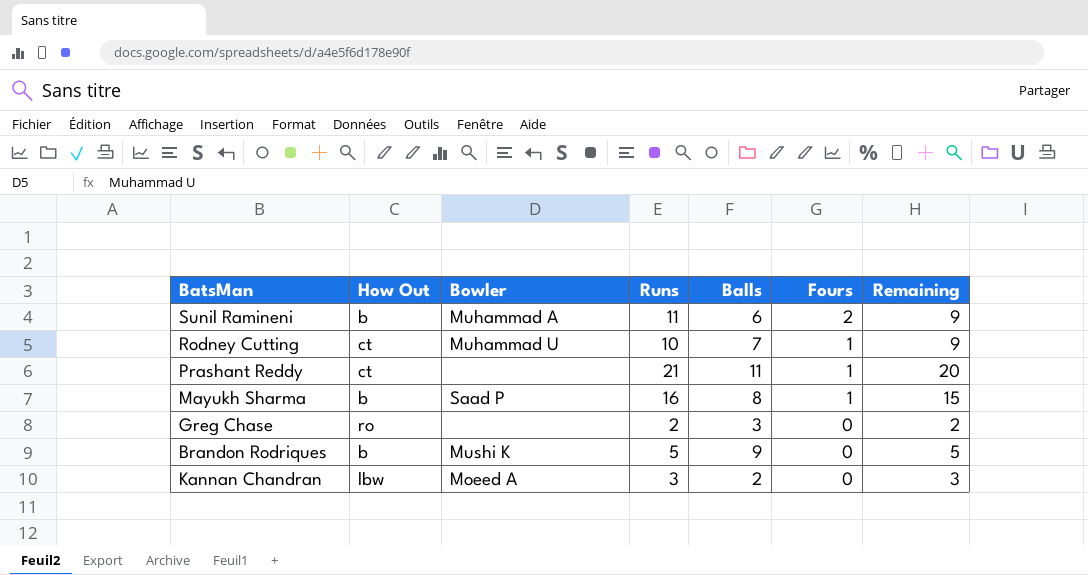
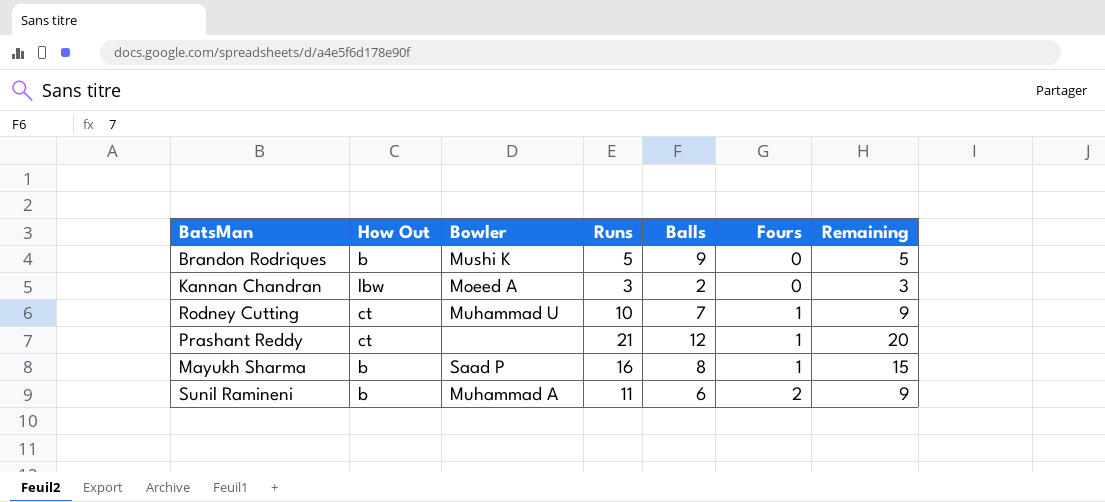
row order: Fours descending -> Fours ascending
row Greg Chase: ro | none | 2 | 3 | 0 | 2 -> none
Prashant Reddy | Balls: 11 -> 12

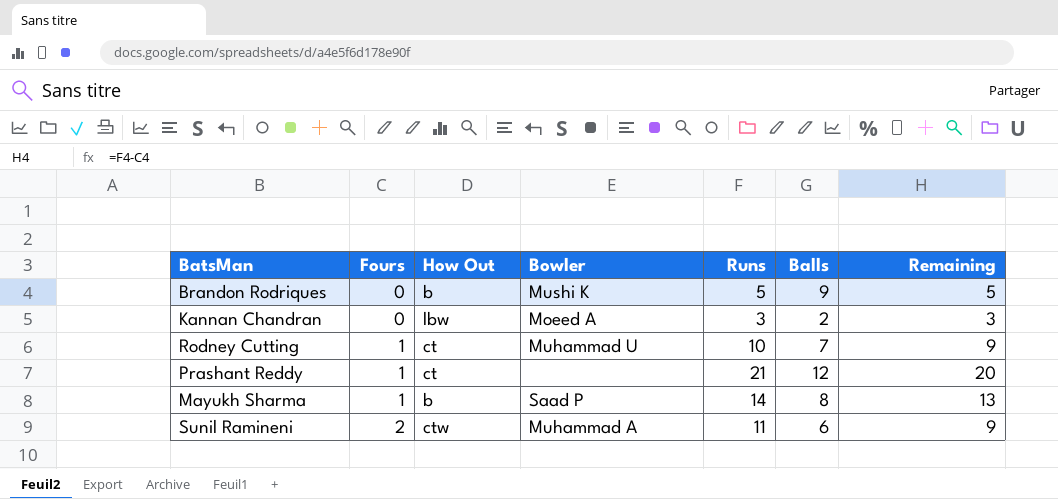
column Fours | position: 6 -> 2
Mayukh Sharma | Runs: 16 -> 14
Mayukh Sharma | Remaining: 15 -> 13
Sunil Ramineni | How Out: b -> ctw

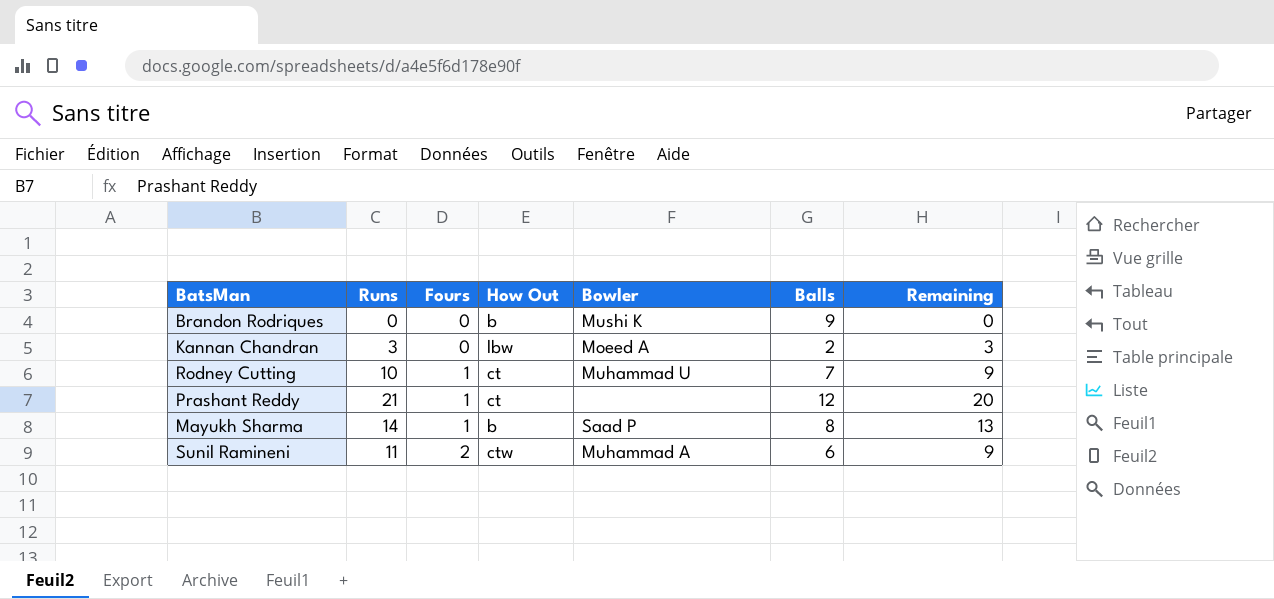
column Runs | position: 5 -> 2
Brandon Rodriques | Runs: 5 -> 0
Brandon Rodriques | Remaining: 5 -> 0

